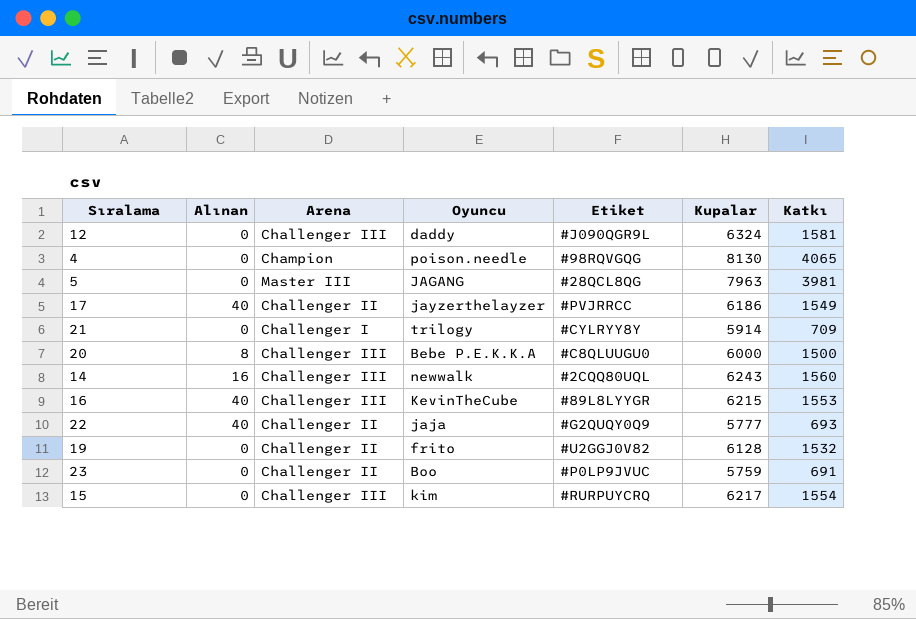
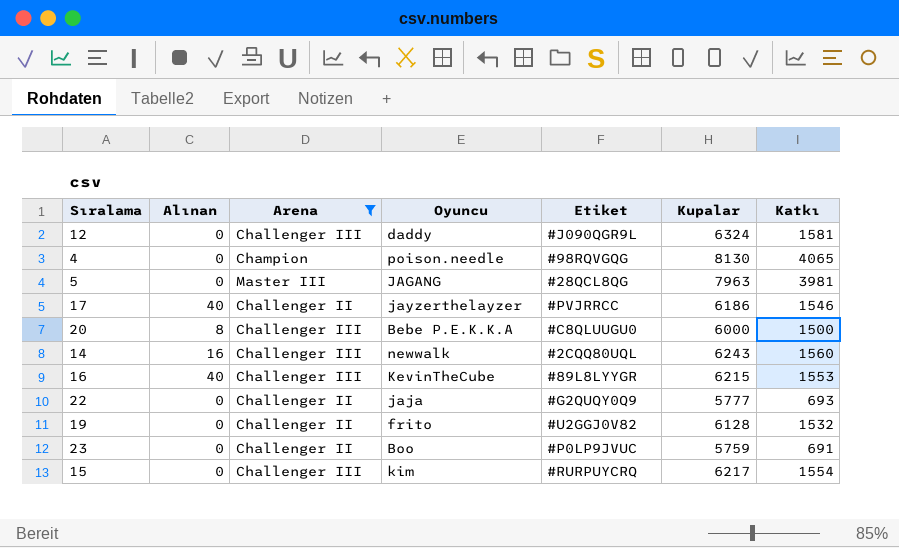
filter: none -> Arena != Challenger I
17 | Katkı: 1549 -> 1546
22 | Alınan: 40 -> 0

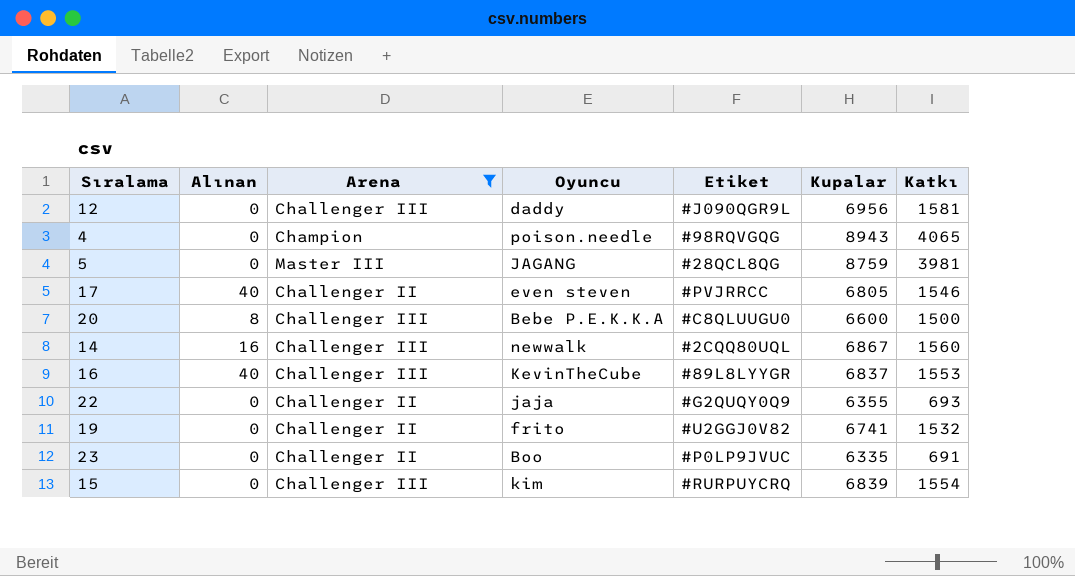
12 | Kupalar: 6324 -> 6956
4 | Kupalar: 8130 -> 8943
5 | Kupalar: 7963 -> 8759
17 | Oyuncu: jayzerthelayzer -> even steven
17 | Kupalar: 6186 -> 6805
20 | Kupalar: 6000 -> 6600
14 | Kupalar: 6243 -> 6867
16 | Kupalar: 6215 -> 6837
22 | Kupalar: 5777 -> 6355
19 | Kupalar: 6128 -> 6741
23 | Kupalar: 5759 -> 6335
15 | Kupalar: 6217 -> 6839

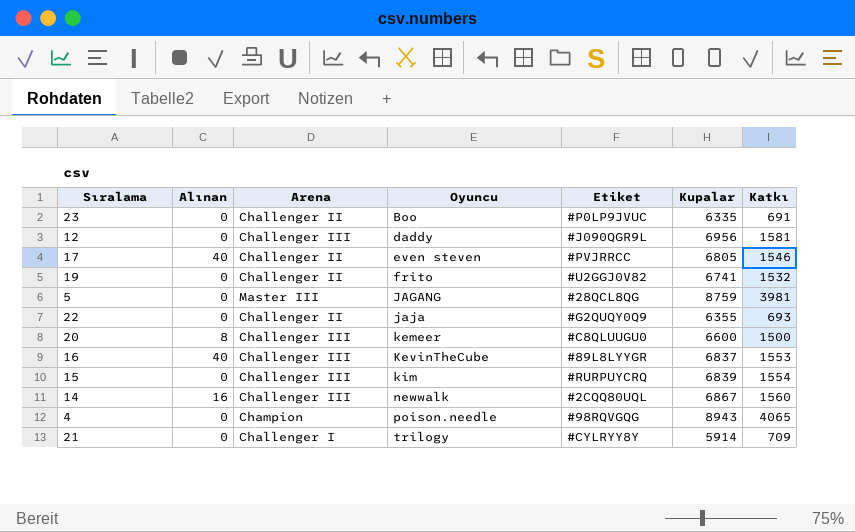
filter: Arena != Challenger I -> none
row order: none -> Oyuncu ascending
20 | Oyuncu: Bebe P.E.K.K.A -> kemeer

